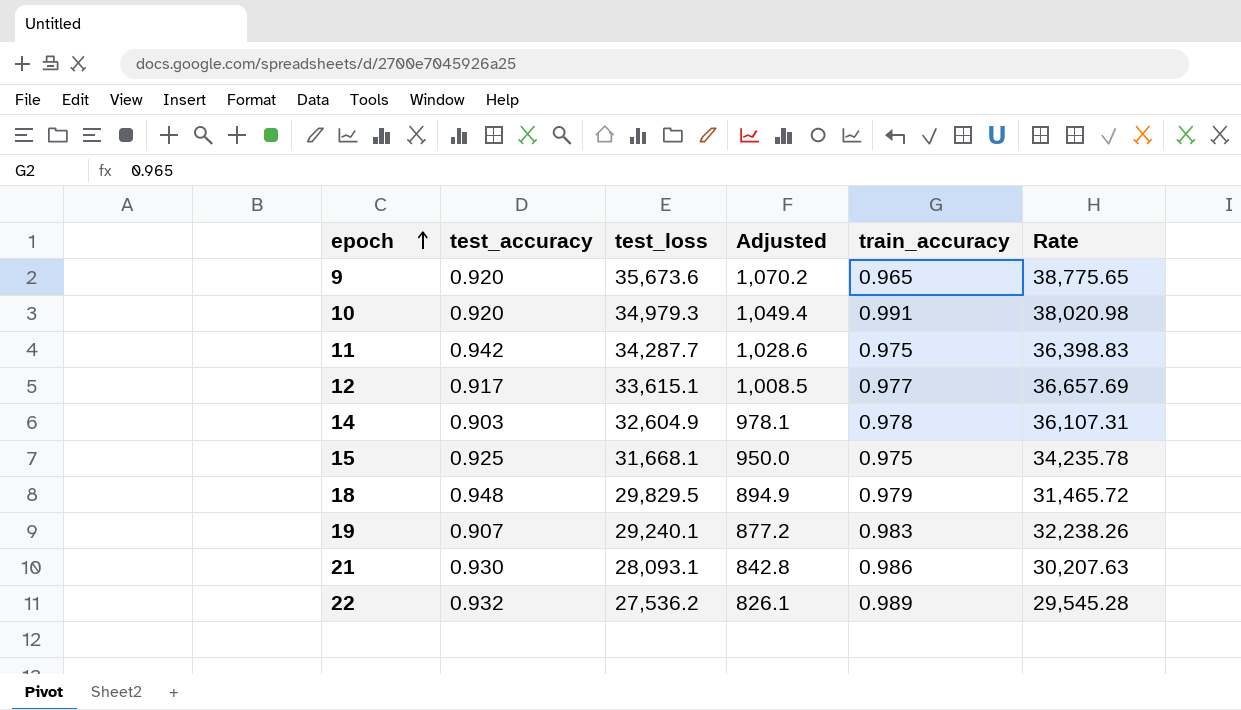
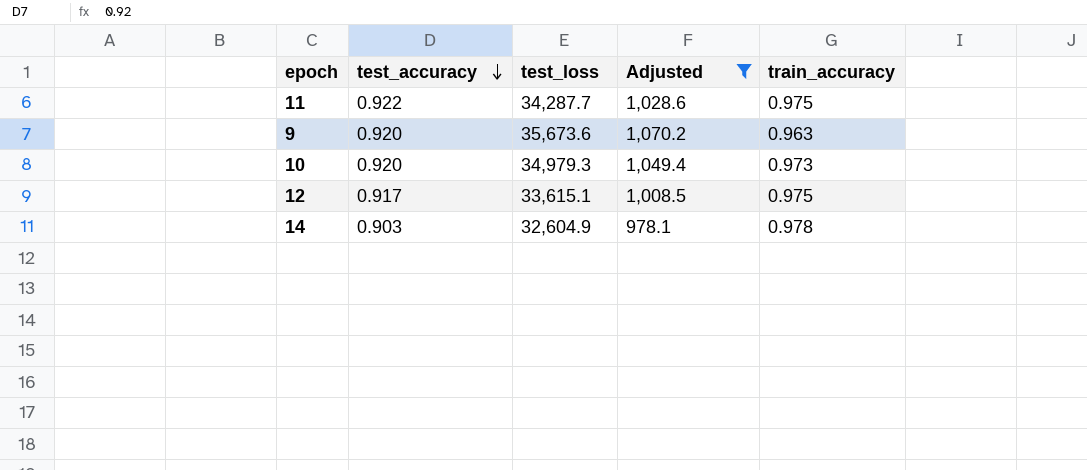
filter: none -> Adjusted >= 978.1
row order: epoch ascending -> test_accuracy descending
column Rate | formula: [test_loss] / [test_accuracy] -> none
11 | test_accuracy: 0.942 -> 0.922
9 | train_accuracy: 0.965 -> 0.963
10 | train_accuracy: 0.991 -> 0.973
12 | train_accuracy: 0.977 -> 0.975

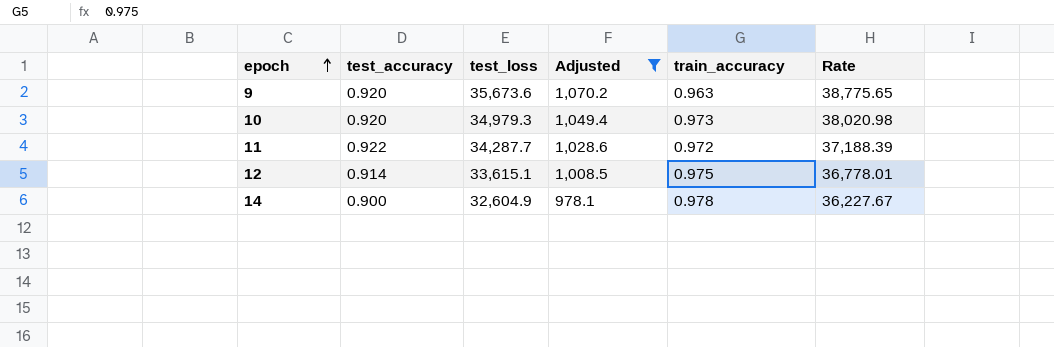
row order: test_accuracy descending -> epoch ascending
column Rate | formula: none -> [test_loss] / [test_accuracy]
11 | train_accuracy: 0.975 -> 0.972
12 | test_accuracy: 0.917 -> 0.914
14 | test_accuracy: 0.903 -> 0.900

